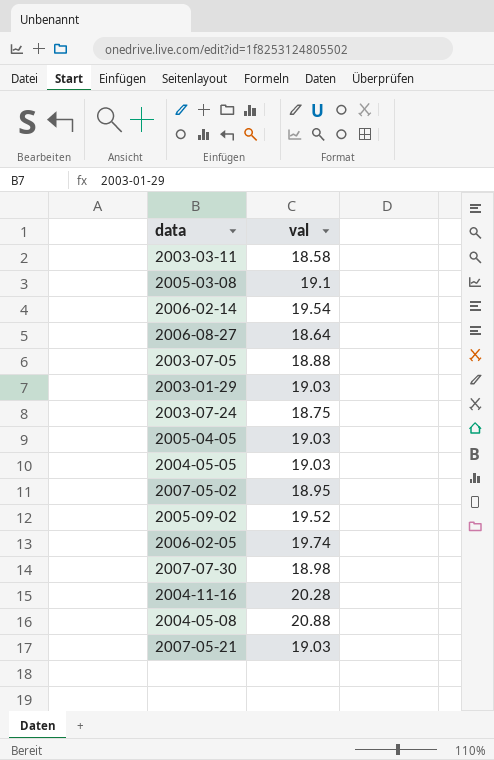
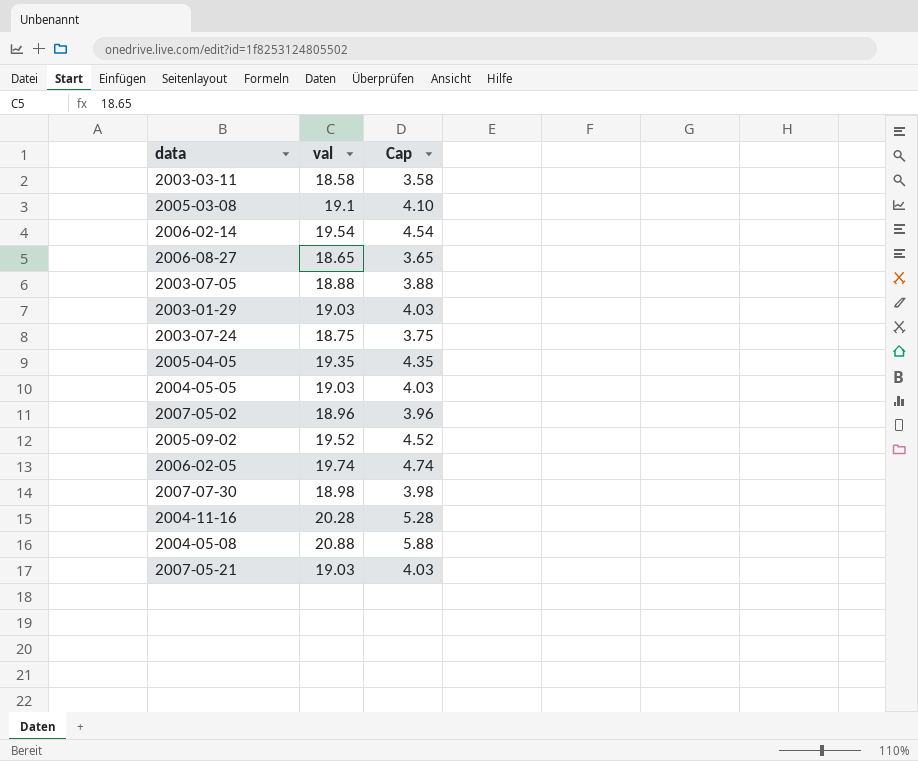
column Cap | formula: none -> [val] - 15
2006-08-27 | val: 18.64 -> 18.65
2005-04-05 | val: 19.03 -> 19.35
2007-05-02 | val: 18.95 -> 18.96

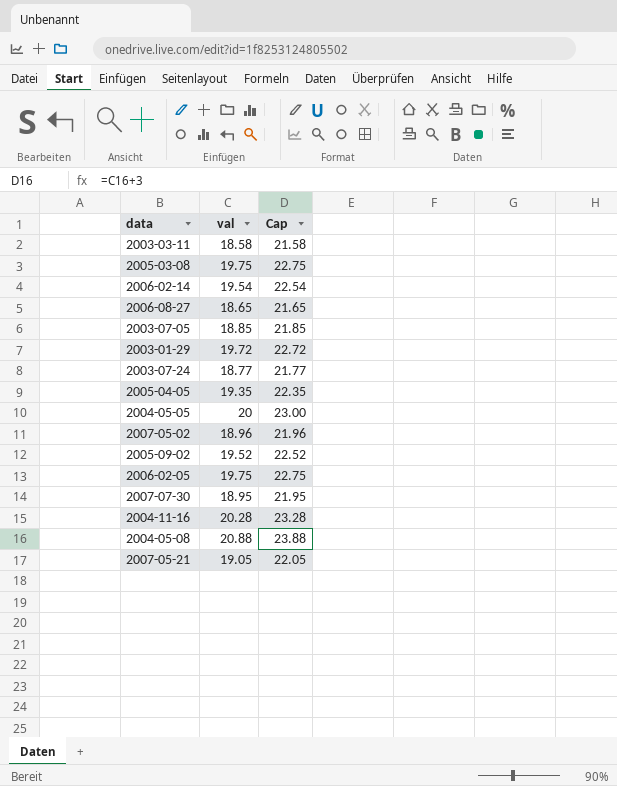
column Cap | formula: [val] - 15 -> [val] + 3
2005-03-08 | val: 19.1 -> 19.75
2003-07-05 | val: 18.88 -> 18.85
2003-01-29 | val: 19.03 -> 19.72
2003-07-24 | val: 18.75 -> 18.77
2004-05-05 | val: 19.03 -> 20
2006-02-05 | val: 19.74 -> 19.75
2007-07-30 | val: 18.98 -> 18.95
2007-05-21 | val: 19.03 -> 19.05

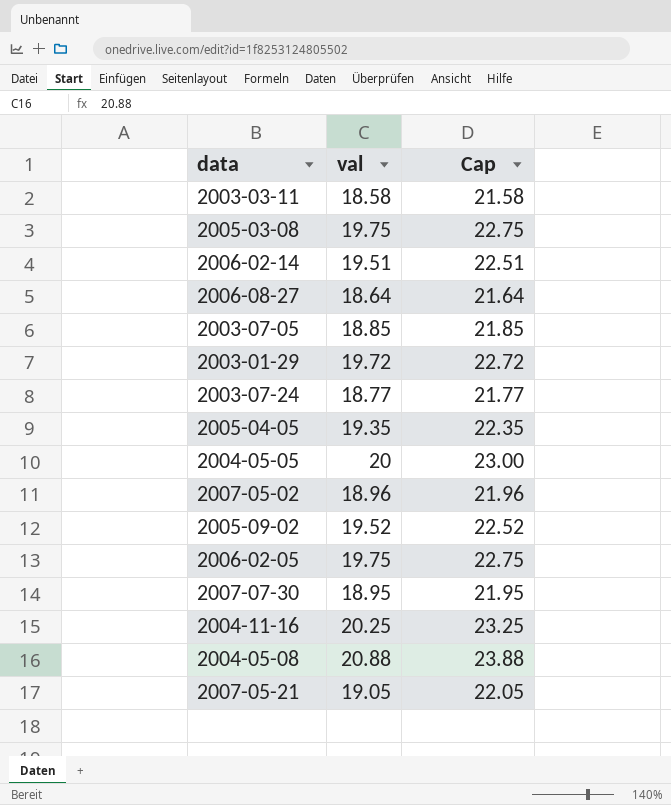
2006-02-14 | val: 19.54 -> 19.51
2006-02-14 | Cap: 22.54 -> 22.51
2006-08-27 | val: 18.65 -> 18.64
2006-08-27 | Cap: 21.65 -> 21.64
2004-11-16 | val: 20.28 -> 20.25
2004-11-16 | Cap: 23.28 -> 23.25

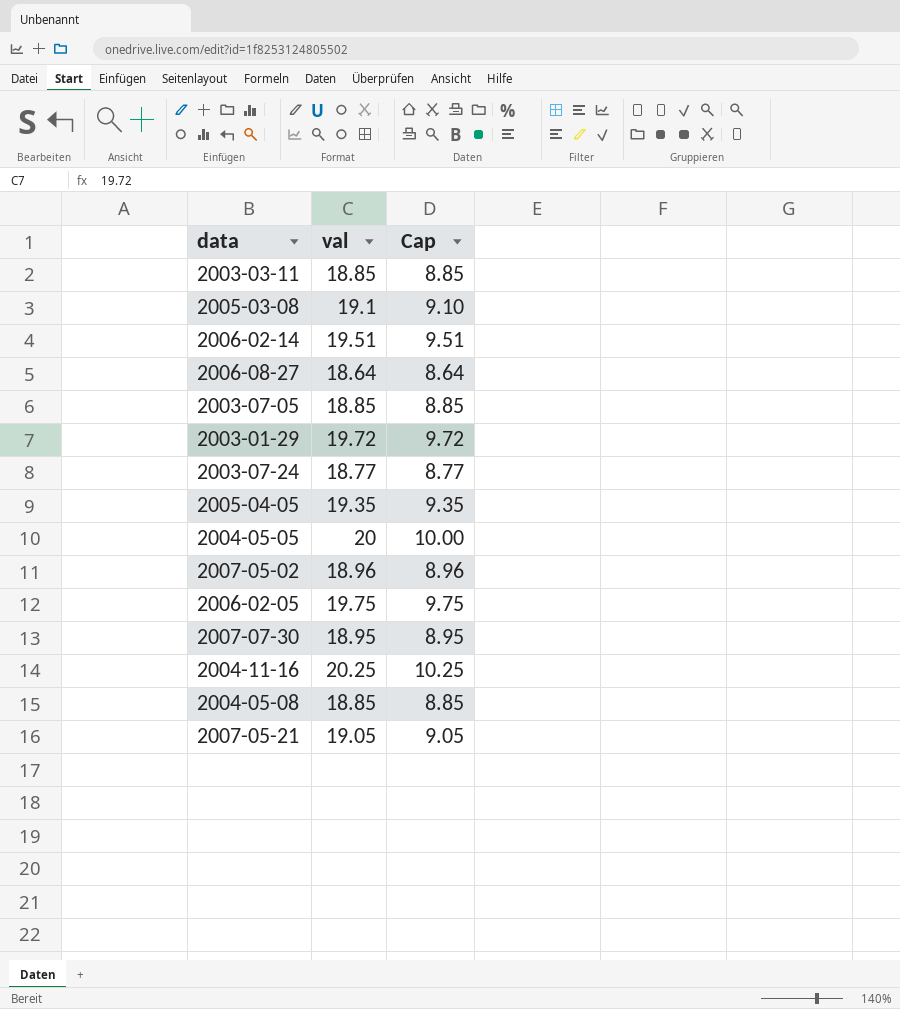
column Cap | formula: [val] + 3 -> [val] - 10
row 2005-09-02: 19.52 | 22.52 -> none
2003-03-11 | val: 18.58 -> 18.85
2005-03-08 | val: 19.75 -> 19.1
2004-05-08 | val: 20.88 -> 18.85

